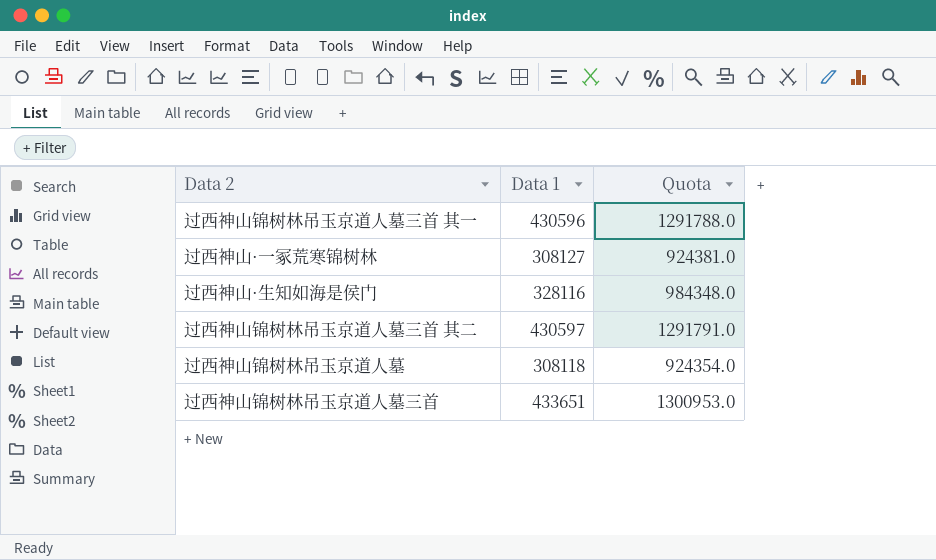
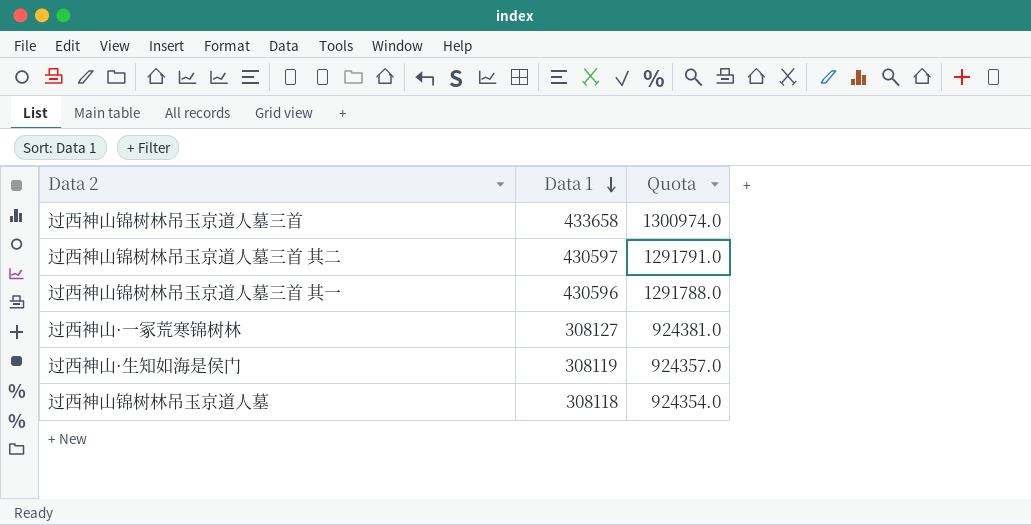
row order: none -> Data 1 descending
过西神山锦树林吊玉京道人墓三首 | Data 1: 433651 -> 433658
过西神山锦树林吊玉京道人墓三首 | Quota: 1300953.0 -> 1300974.0
过西神山·生知如海是侯门 | Data 1: 328116 -> 308119
过西神山·生知如海是侯门 | Quota: 984348.0 -> 924357.0

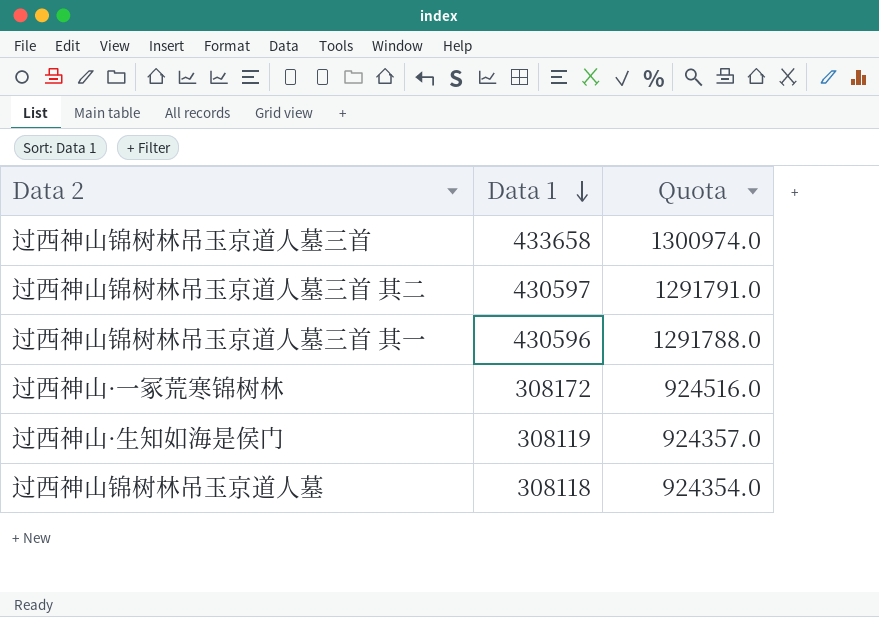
过西神山·一冢荒寒锦树林 | Data 1: 308127 -> 308172
过西神山·一冢荒寒锦树林 | Quota: 924381.0 -> 924516.0

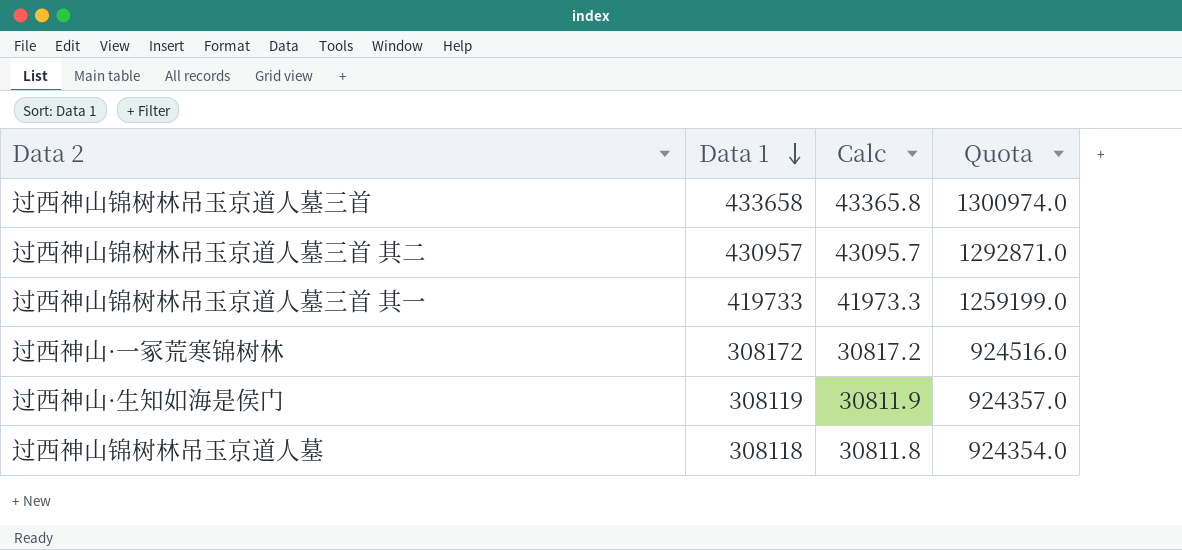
column Calc | formula: none -> [Data 1] * 0.1
过西神山锦树林吊玉京道人墓三首 其二 | Data 1: 430597 -> 430957
过西神山锦树林吊玉京道人墓三首 其二 | Quota: 1291791.0 -> 1292871.0
过西神山锦树林吊玉京道人墓三首 其一 | Data 1: 430596 -> 419733
过西神山锦树林吊玉京道人墓三首 其一 | Quota: 1291788.0 -> 1259199.0

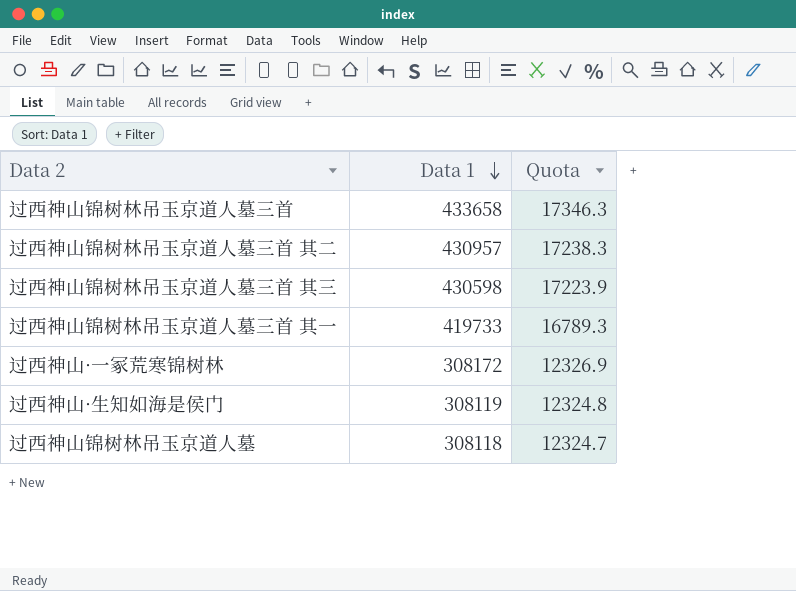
column Calc | formula: [Data 1] * 0.1 -> none
column Quota | formula: [Data 1] * 3 -> [Data 1] * 0.04
row 过西神山锦树林吊玉京道人墓三首 其三: none -> 430598 | 17223.9

